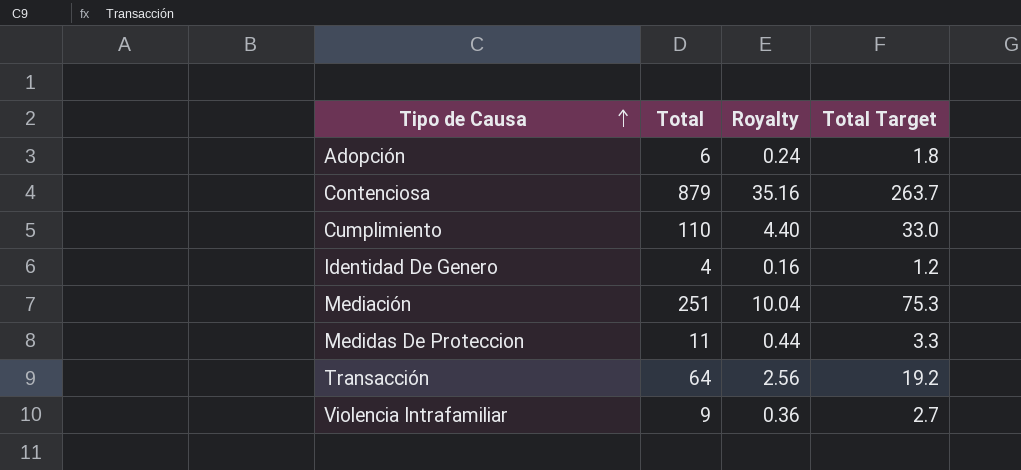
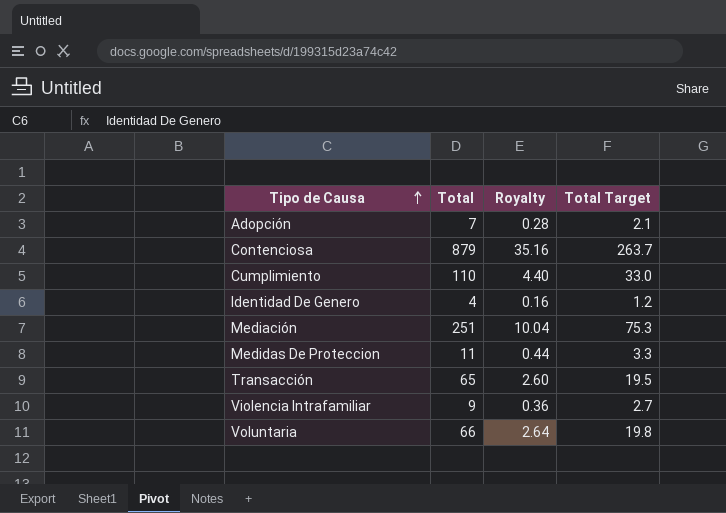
Adopción | Total: 6 -> 7
Adopción | Royalty: 0.24 -> 0.28
Adopción | Total Target: 1.8 -> 2.1
Transacción | Total: 64 -> 65
Transacción | Royalty: 2.56 -> 2.60
Transacción | Total Target: 19.2 -> 19.5
row Voluntaria: none -> 66 | 2.64 | 19.8

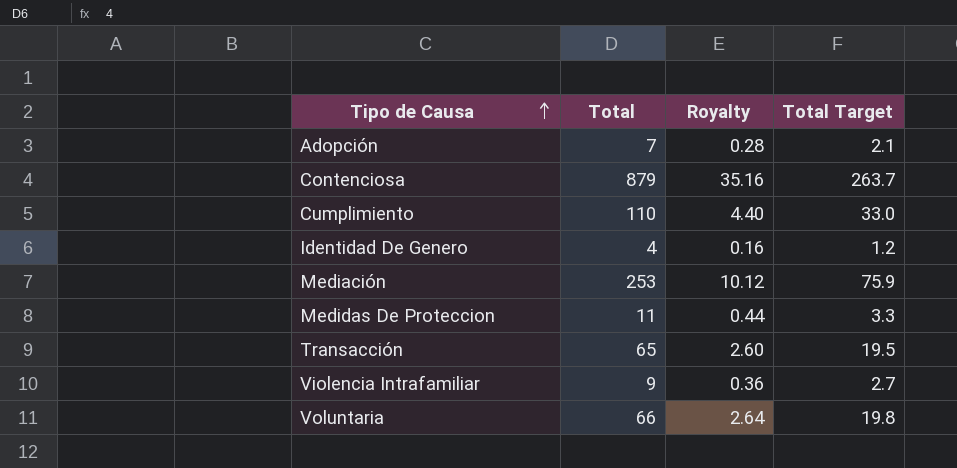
Mediación | Total: 251 -> 253
Mediación | Royalty: 10.04 -> 10.12
Mediación | Total Target: 75.3 -> 75.9

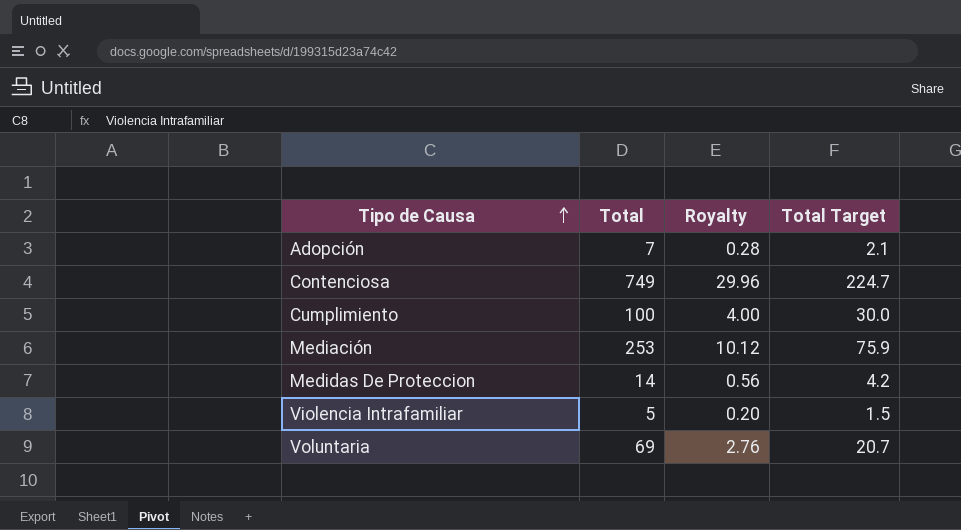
row Identidad De Genero: 4 | 0.16 | 1.2 -> none
row Transacción: 65 | 2.60 | 19.5 -> none
Contenciosa | Total: 879 -> 749
Contenciosa | Royalty: 35.16 -> 29.96
Contenciosa | Total Target: 263.7 -> 224.7
Cumplimiento | Total: 110 -> 100
Cumplimiento | Royalty: 4.40 -> 4.00
Cumplimiento | Total Target: 33.0 -> 30.0
Medidas De Proteccion | Total: 11 -> 14
Medidas De Proteccion | Royalty: 0.44 -> 0.56
Medidas De Proteccion | Total Target: 3.3 -> 4.2
Violencia Intrafamiliar | Total: 9 -> 5
Violencia Intrafamiliar | Royalty: 0.36 -> 0.20
Violencia Intrafamiliar | Total Target: 2.7 -> 1.5
Voluntaria | Total: 66 -> 69
Voluntaria | Royalty: 2.64 -> 2.76
Voluntaria | Total Target: 19.8 -> 20.7

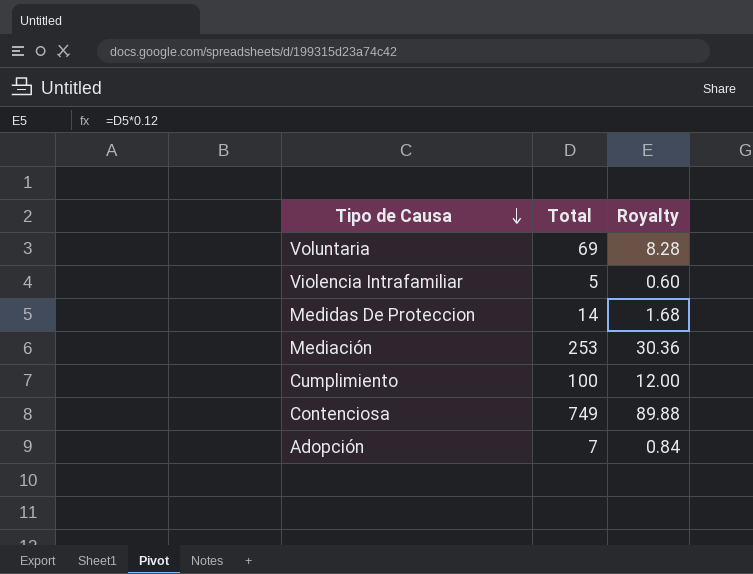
row order: Tipo de Causa ascending -> Tipo de Causa descending
column Total Target | formula: [Total] * 0.3 -> none
column Royalty | formula: [Total] * 0.04 -> [Total] * 0.12

